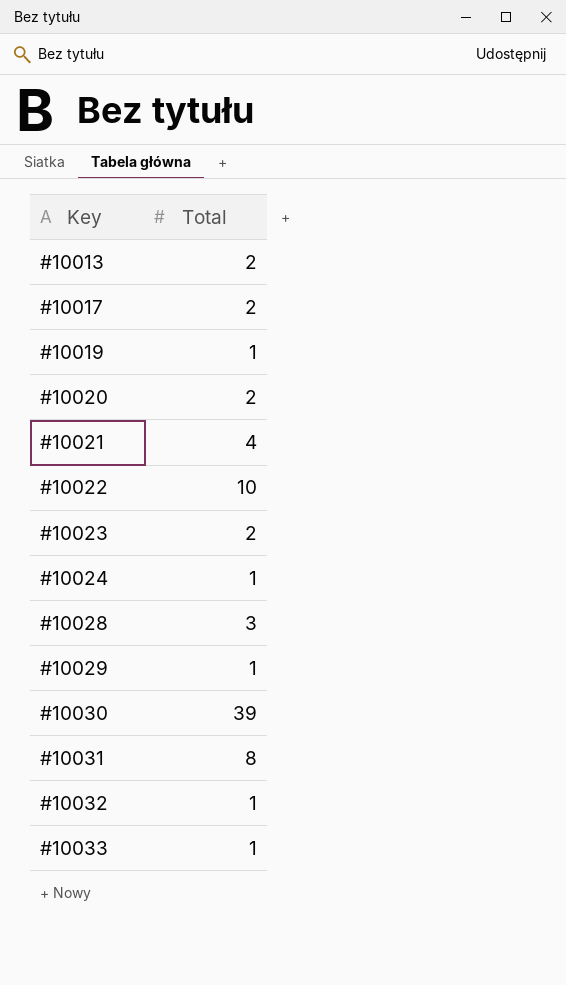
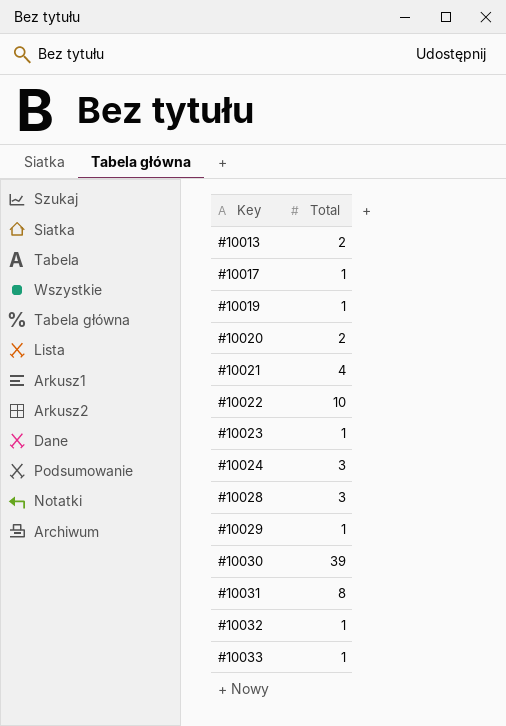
#10017 | Total: 2 -> 1
#10023 | Total: 2 -> 1
#10024 | Total: 1 -> 3

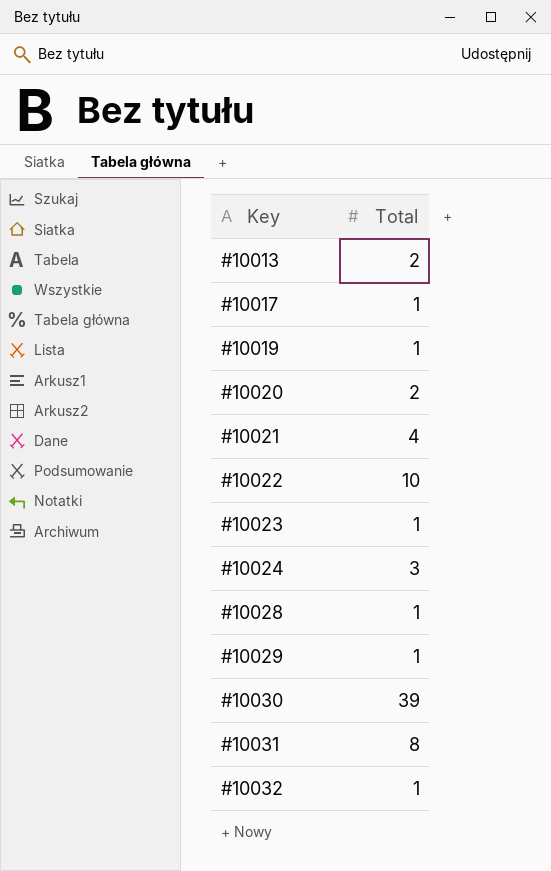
row #10033: 1 -> none
#10028 | Total: 3 -> 1

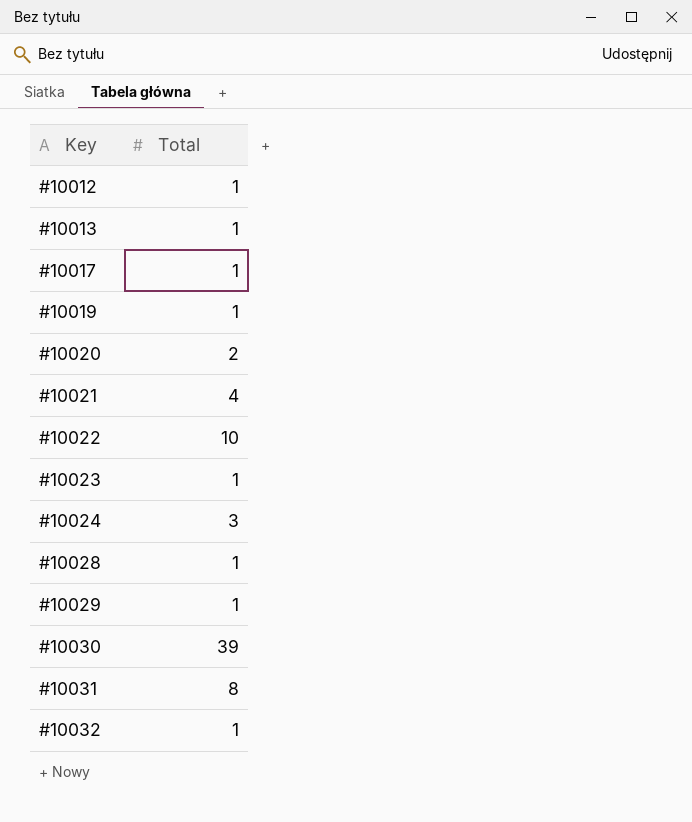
row #10012: none -> 1
#10013 | Total: 2 -> 1

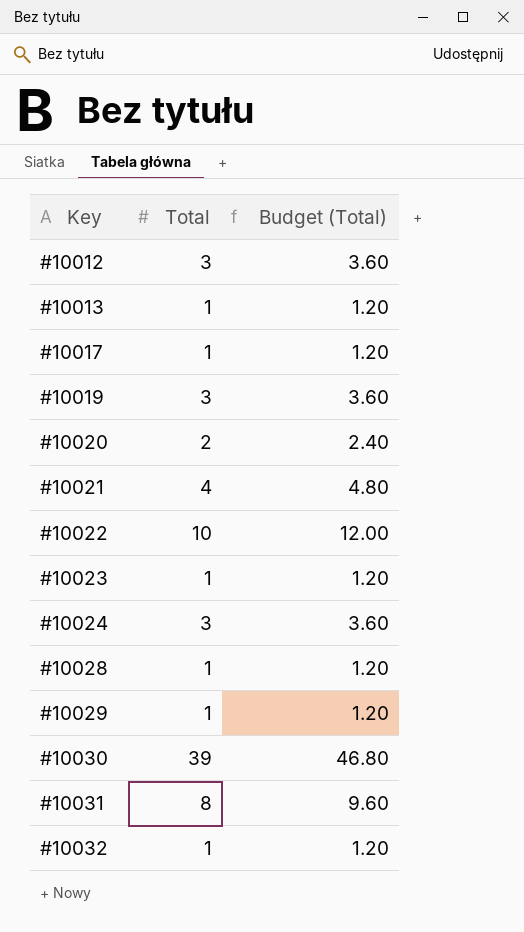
column Budget (Total) | formula: none -> [Total] * 1.2
#10012 | Total: 1 -> 3
#10019 | Total: 1 -> 3

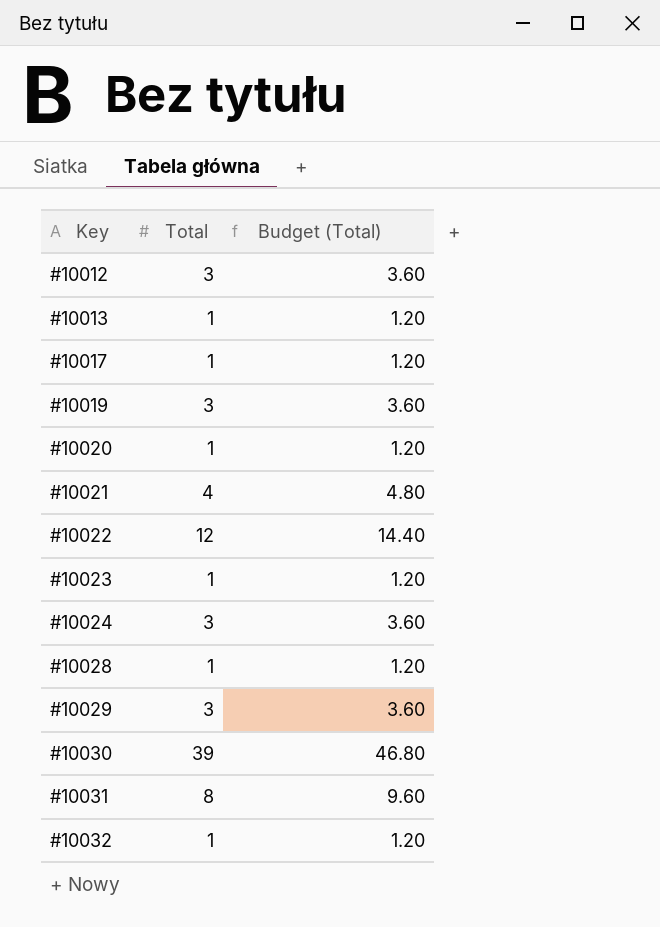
#10020 | Total: 2 -> 1
#10020 | Budget (Total): 2.40 -> 1.20
#10022 | Total: 10 -> 12
#10022 | Budget (Total): 12.00 -> 14.40
#10029 | Total: 1 -> 3
#10029 | Budget (Total): 1.20 -> 3.60

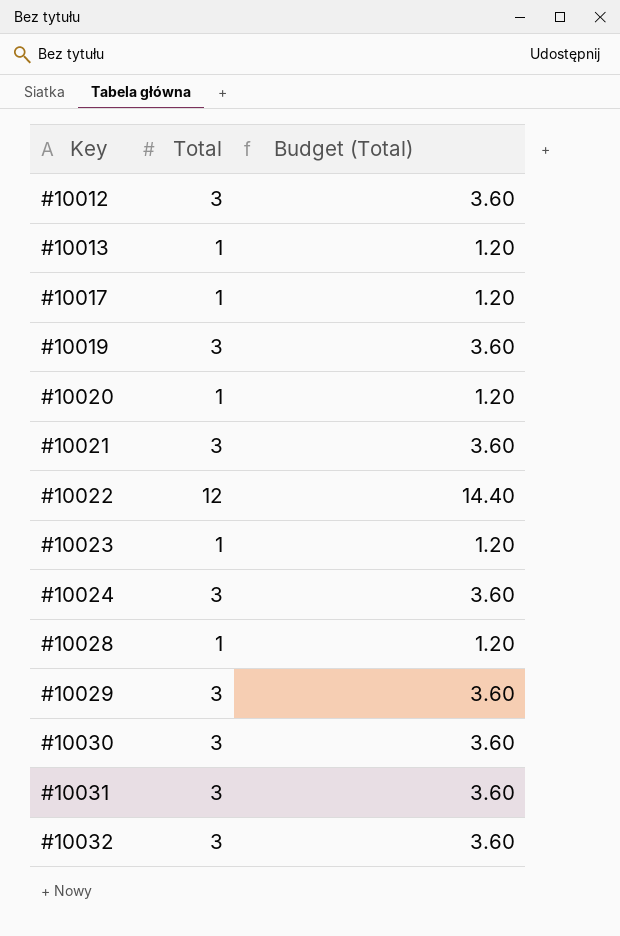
#10021 | Total: 4 -> 3
#10021 | Budget (Total): 4.80 -> 3.60
#10030 | Total: 39 -> 3
#10030 | Budget (Total): 46.80 -> 3.60
#10031 | Total: 8 -> 3
#10031 | Budget (Total): 9.60 -> 3.60
#10032 | Total: 1 -> 3
#10032 | Budget (Total): 1.20 -> 3.60

